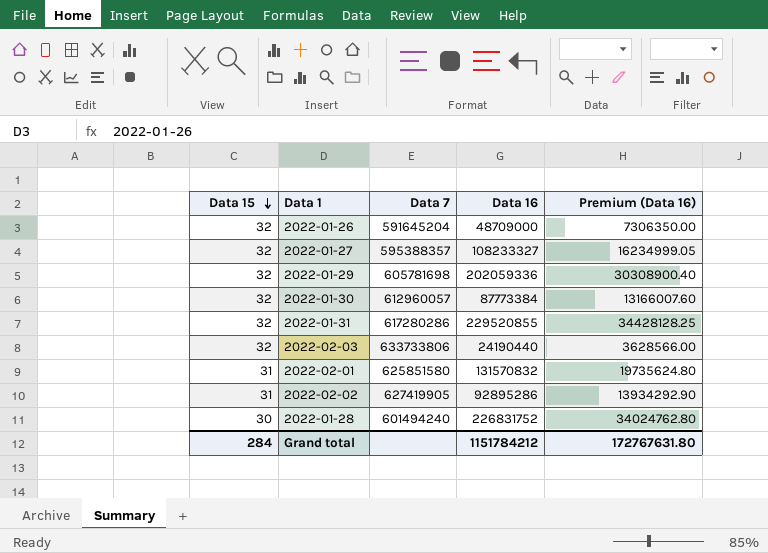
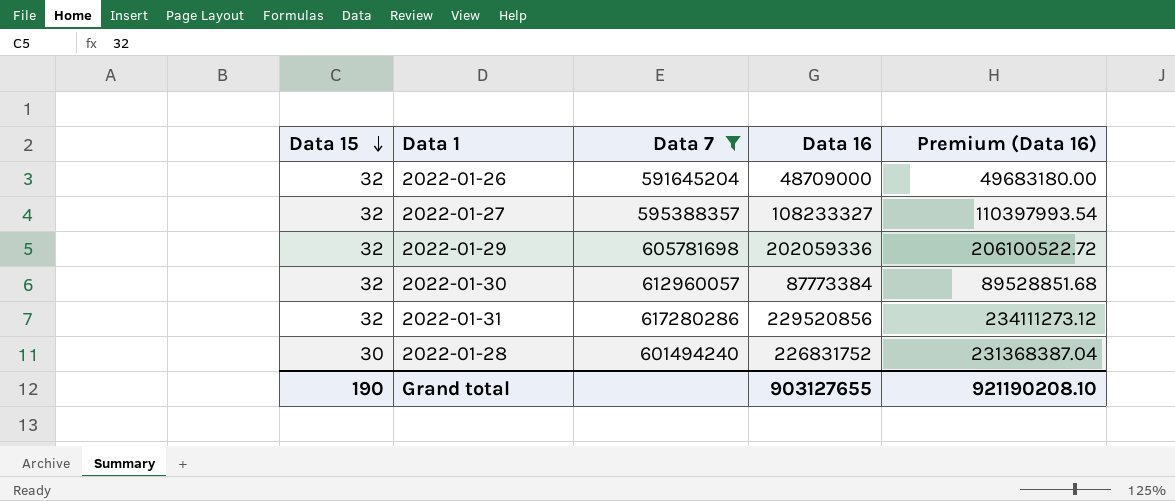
filter: none -> Data 7 <= 617280286
column Premium (Data 16) | formula: [Data 16] * 0.15 -> [Data 16] * 1.02
2022-01-31 | Data 16: 229520855 -> 229520856
Grand total | Data 15: 284 -> 190
Grand total | Data 16: 1151784212 -> 903127655
Grand total | Premium (Data 16): 172767631.80 -> 921190208.10

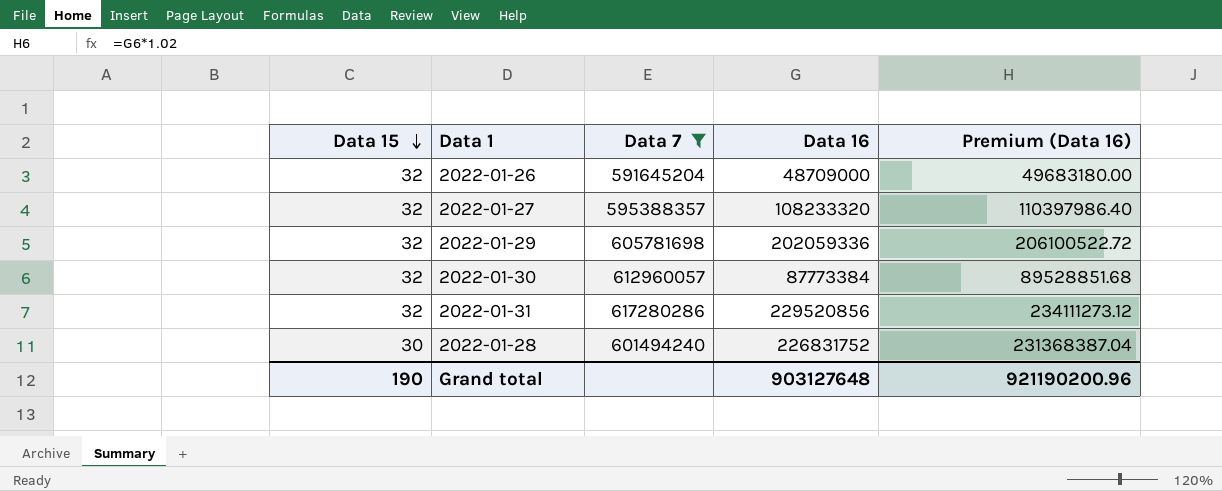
2022-01-27 | Data 16: 108233327 -> 108233320
2022-01-27 | Premium (Data 16): 110397993.54 -> 110397986.40
Grand total | Data 16: 903127655 -> 903127648
Grand total | Premium (Data 16): 921190208.10 -> 921190200.96

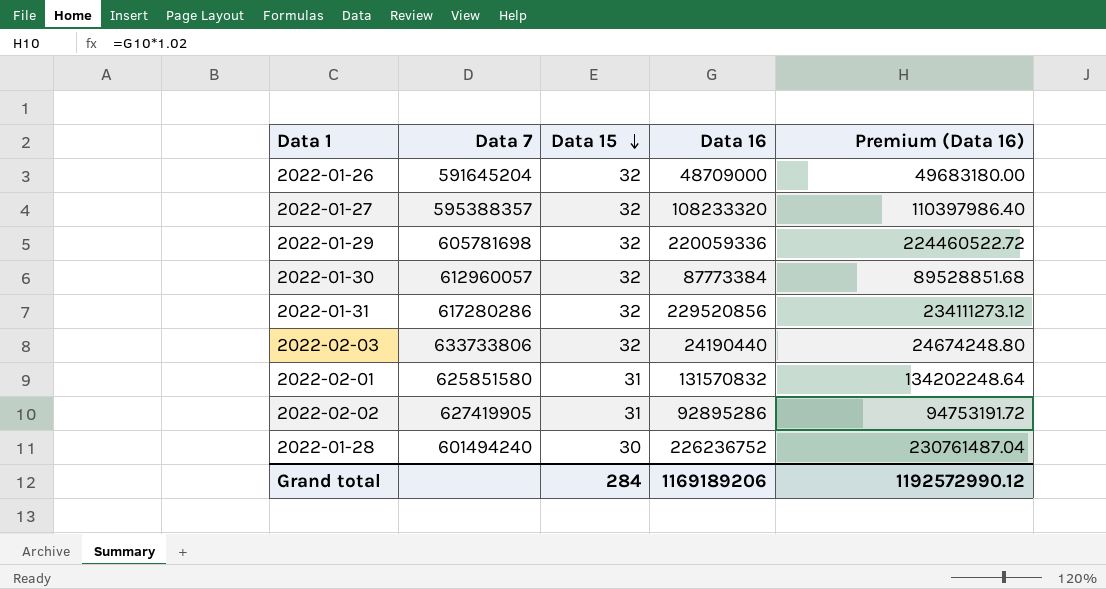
filter: Data 7 <= 617280286 -> none
column Data 15 | position: 1 -> 3
2022-01-29 | Data 16: 202059336 -> 220059336
2022-01-29 | Premium (Data 16): 206100522.72 -> 224460522.72
2022-01-28 | Data 16: 226831752 -> 226236752
2022-01-28 | Premium (Data 16): 231368387.04 -> 230761487.04
Grand total | Data 15: 190 -> 284
Grand total | Data 16: 903127648 -> 1169189206
Grand total | Premium (Data 16): 921190200.96 -> 1192572990.12

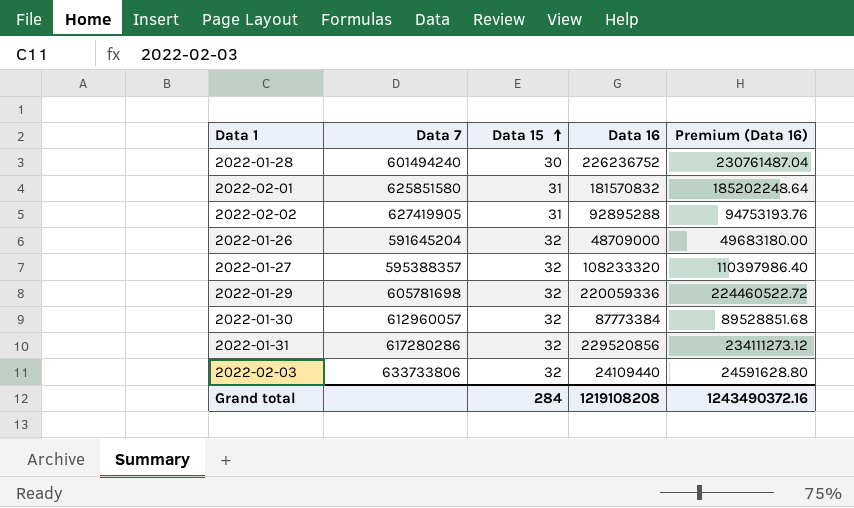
row order: Data 15 descending -> Data 15 ascending
2022-02-01 | Data 16: 131570832 -> 181570832
2022-02-01 | Premium (Data 16): 134202248.64 -> 185202248.64
2022-02-02 | Data 16: 92895286 -> 92895288
2022-02-02 | Premium (Data 16): 94753191.72 -> 94753193.76
2022-02-03 | Data 16: 24190440 -> 24109440
2022-02-03 | Premium (Data 16): 24674248.80 -> 24591628.80
Grand total | Data 16: 1169189206 -> 1219108208
Grand total | Premium (Data 16): 1192572990.12 -> 1243490372.16

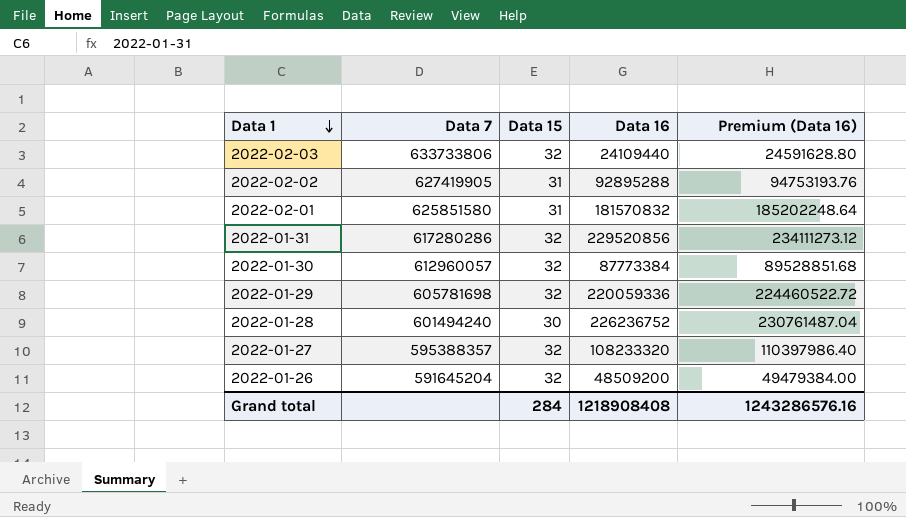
row order: Data 15 ascending -> Data 1 descending
2022-01-26 | Data 16: 48709000 -> 48509200
2022-01-26 | Premium (Data 16): 49683180.00 -> 49479384.00
Grand total | Data 16: 1219108208 -> 1218908408
Grand total | Premium (Data 16): 1243490372.16 -> 1243286576.16

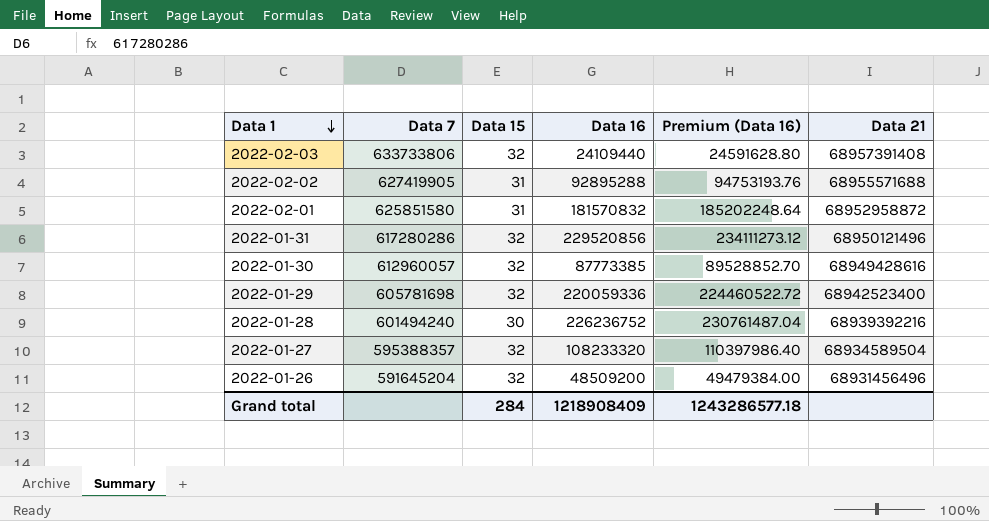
column Data 21 | position: none -> 6
2022-01-30 | Data 16: 87773384 -> 87773385
2022-01-30 | Premium (Data 16): 89528851.68 -> 89528852.70
Grand total | Data 16: 1218908408 -> 1218908409
Grand total | Premium (Data 16): 1243286576.16 -> 1243286577.18

